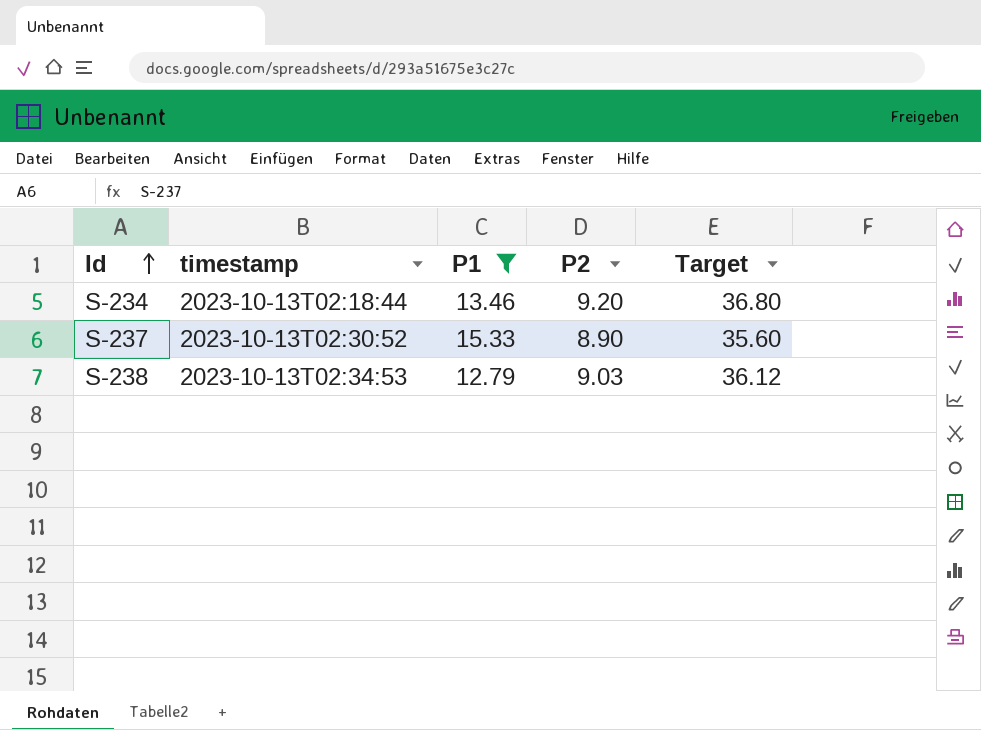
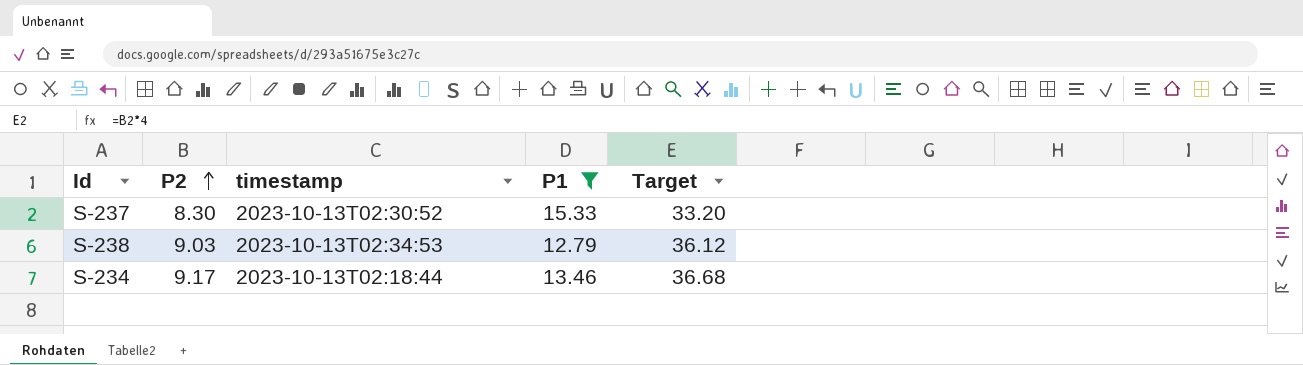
row order: Id ascending -> P2 ascending
column P2 | position: 4 -> 2
S-237 | P2: 8.90 -> 8.30
S-237 | Target: 35.60 -> 33.20
S-234 | P2: 9.20 -> 9.17
S-234 | Target: 36.80 -> 36.68

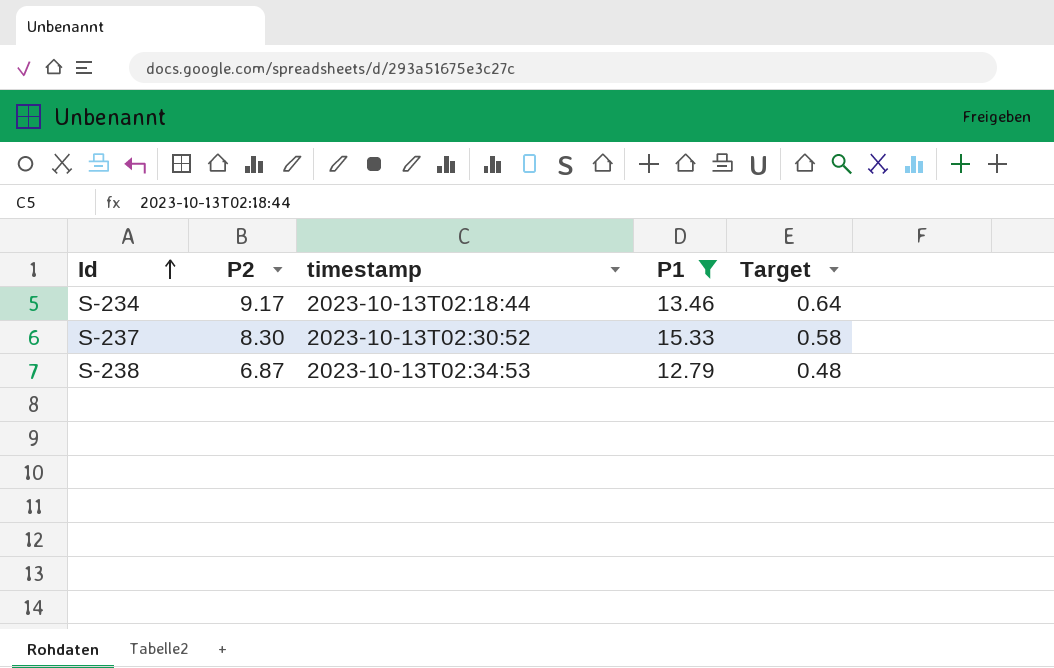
row order: P2 ascending -> Id ascending
column Target | formula: [P2] * 4 -> [P2] * 0.07
S-238 | P2: 9.03 -> 6.87

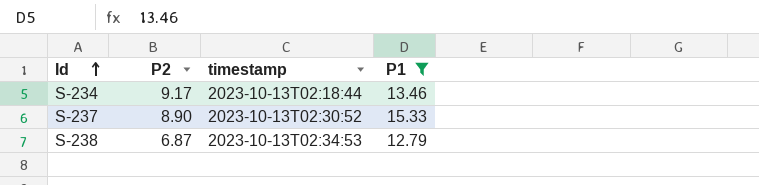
column Target | formula: [P2] * 0.07 -> none
S-237 | P2: 8.30 -> 8.90

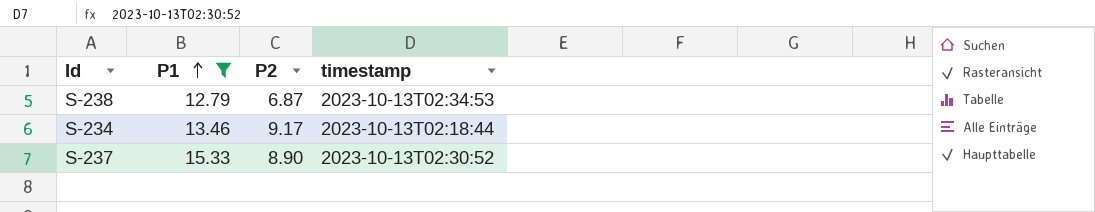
row order: Id ascending -> P1 ascending
column P1 | position: 4 -> 2

